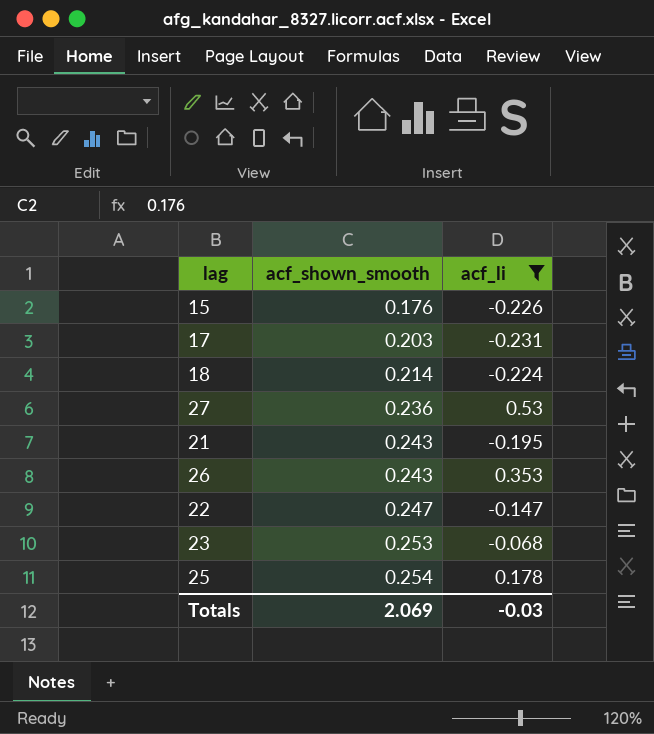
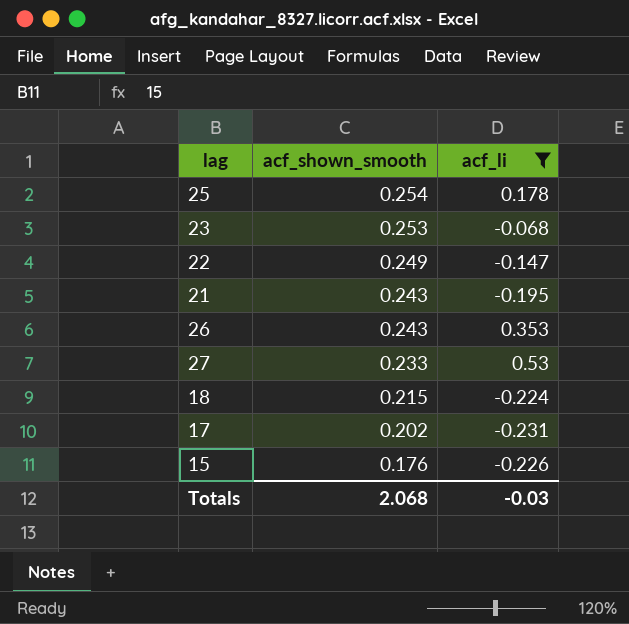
row order: acf_shown_smooth ascending -> acf_shown_smooth descending
22 | acf_shown_smooth: 0.247 -> 0.249
27 | acf_shown_smooth: 0.236 -> 0.233
18 | acf_shown_smooth: 0.214 -> 0.215
17 | acf_shown_smooth: 0.203 -> 0.202
Totals | acf_shown_smooth: 2.069 -> 2.068

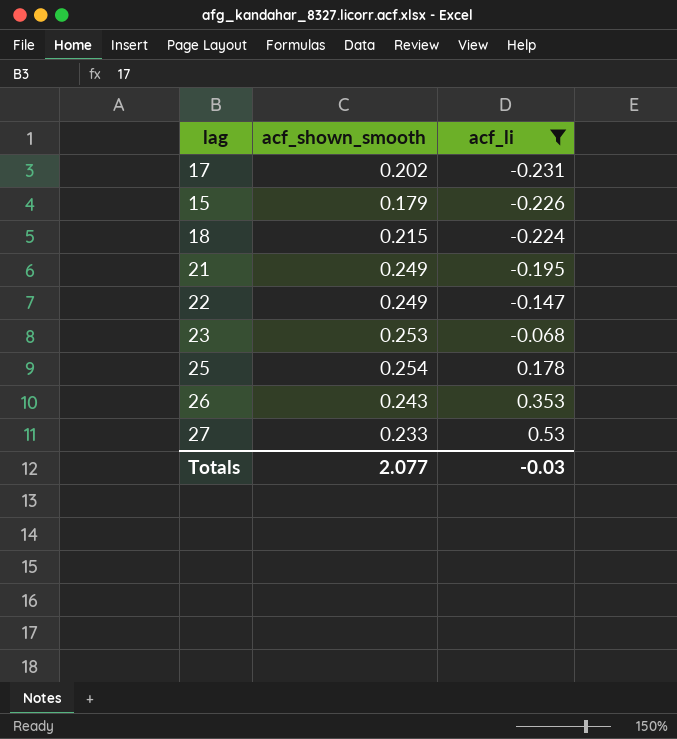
row order: acf_shown_smooth descending -> acf_li ascending
15 | acf_shown_smooth: 0.176 -> 0.179
21 | acf_shown_smooth: 0.243 -> 0.249
Totals | acf_shown_smooth: 2.068 -> 2.077

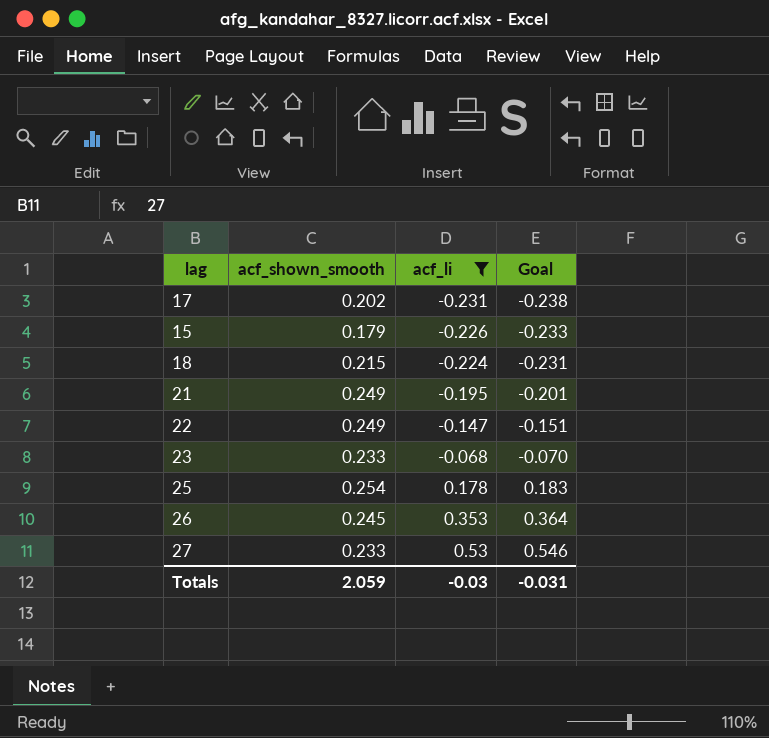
column Goal | formula: none -> [acf_li] * 1.03
23 | acf_shown_smooth: 0.253 -> 0.233
26 | acf_shown_smooth: 0.243 -> 0.245
Totals | acf_shown_smooth: 2.077 -> 2.059

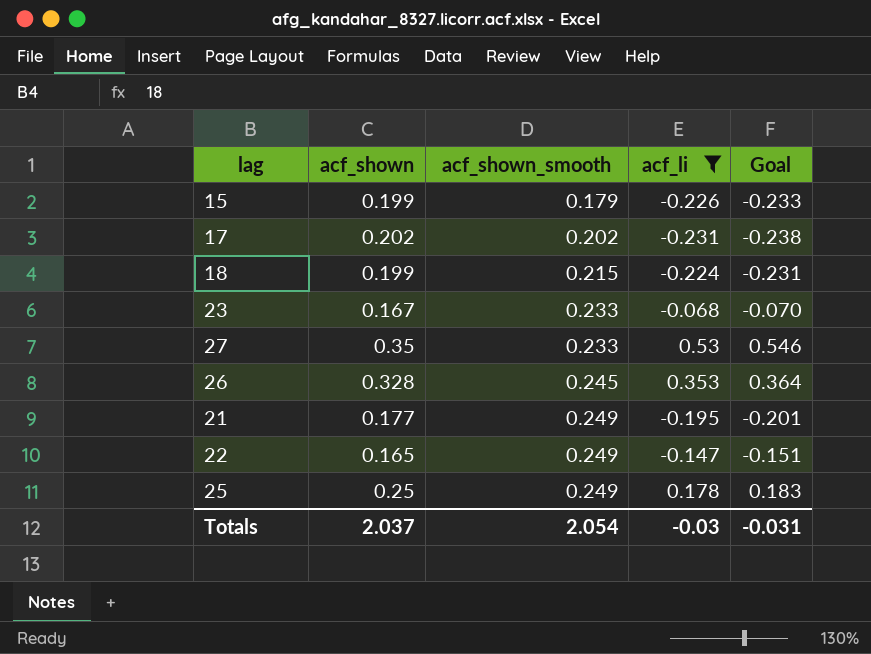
row order: acf_li ascending -> acf_shown_smooth ascending
column acf_shown | position: none -> 2
25 | acf_shown_smooth: 0.254 -> 0.249
Totals | acf_shown_smooth: 2.059 -> 2.054

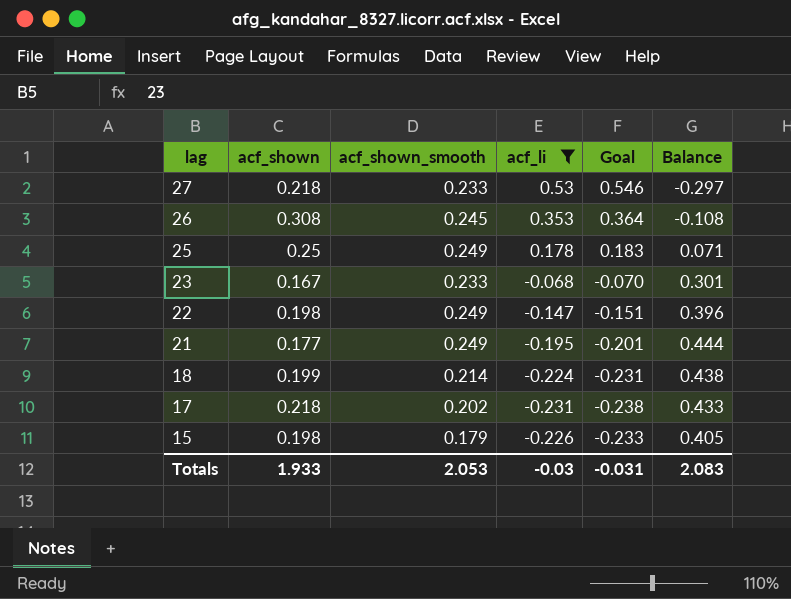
row order: acf_shown_smooth ascending -> lag descending
column Balance | formula: none -> [acf_shown_smooth] - [acf_li]
27 | acf_shown: 0.35 -> 0.218
26 | acf_shown: 0.328 -> 0.308
22 | acf_shown: 0.165 -> 0.198
18 | acf_shown_smooth: 0.215 -> 0.214
17 | acf_shown: 0.202 -> 0.218
15 | acf_shown: 0.199 -> 0.198
Totals | acf_shown: 2.037 -> 1.933
Totals | acf_shown_smooth: 2.054 -> 2.053

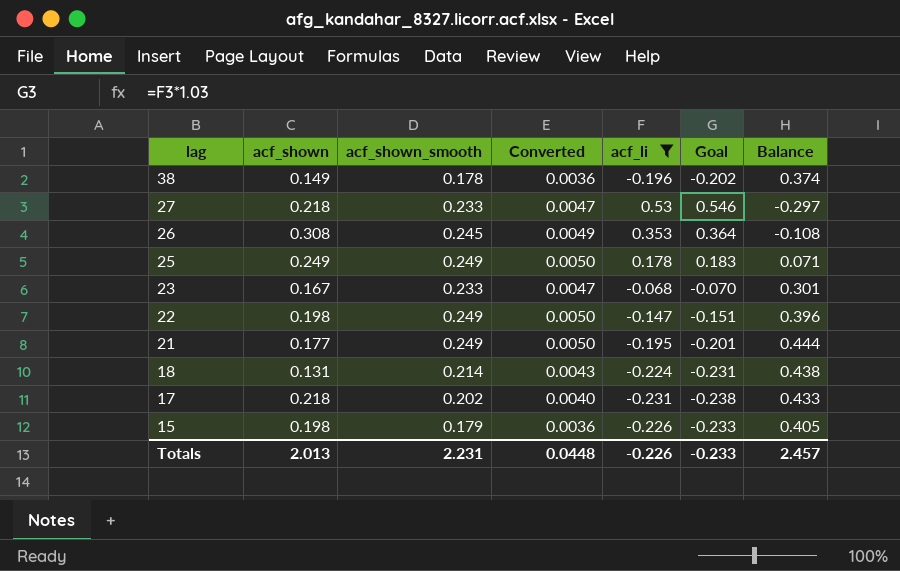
column Converted | formula: none -> [acf_shown_smooth] * 0.02
row 38: none -> 0.149 | 0.178 | 0.0036 | -0.196 | -0.202 | 0.374
25 | acf_shown: 0.25 -> 0.249
18 | acf_shown: 0.199 -> 0.131
Totals | acf_shown: 1.933 -> 2.013
Totals | acf_shown_smooth: 2.053 -> 2.231
Totals | acf_li: -0.03 -> -0.226
Totals | Goal: -0.031 -> -0.233
Totals | Balance: 2.083 -> 2.457

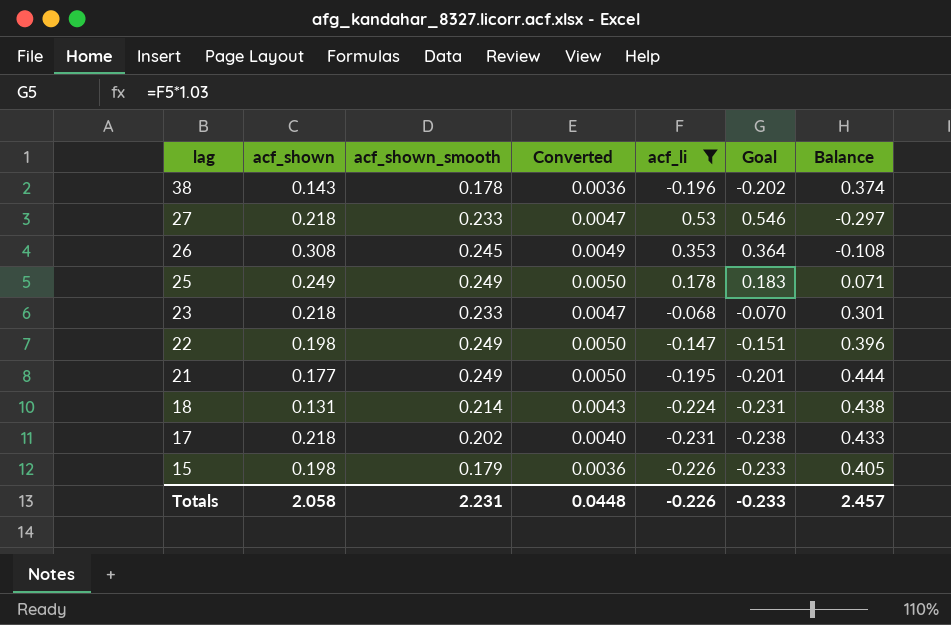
38 | acf_shown: 0.149 -> 0.143
23 | acf_shown: 0.167 -> 0.218
Totals | acf_shown: 2.013 -> 2.058

